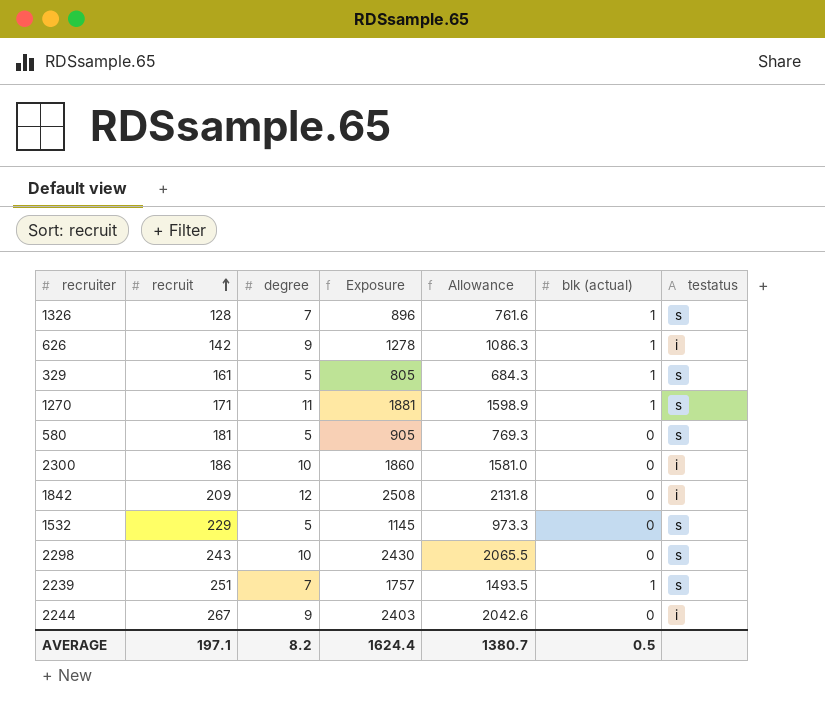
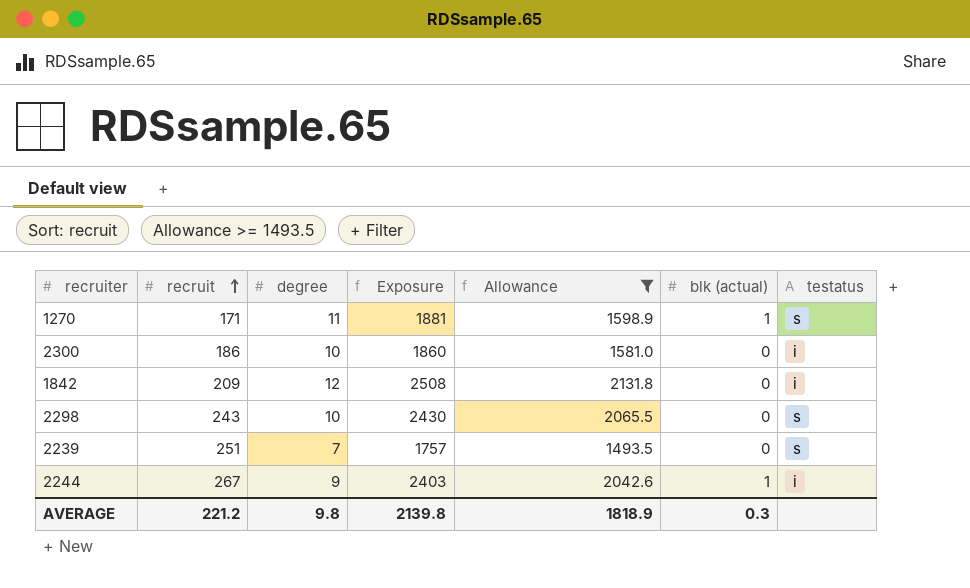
filter: none -> Allowance >= 1493.5
2239 | blk (actual): 1 -> 0
2244 | blk (actual): 0 -> 1
AVERAGE | recruit: 197.1 -> 221.2
AVERAGE | degree: 8.2 -> 9.8
AVERAGE | Exposure: 1624.4 -> 2139.8
AVERAGE | Allowance: 1380.7 -> 1818.9
AVERAGE | blk (actual): 0.5 -> 0.3

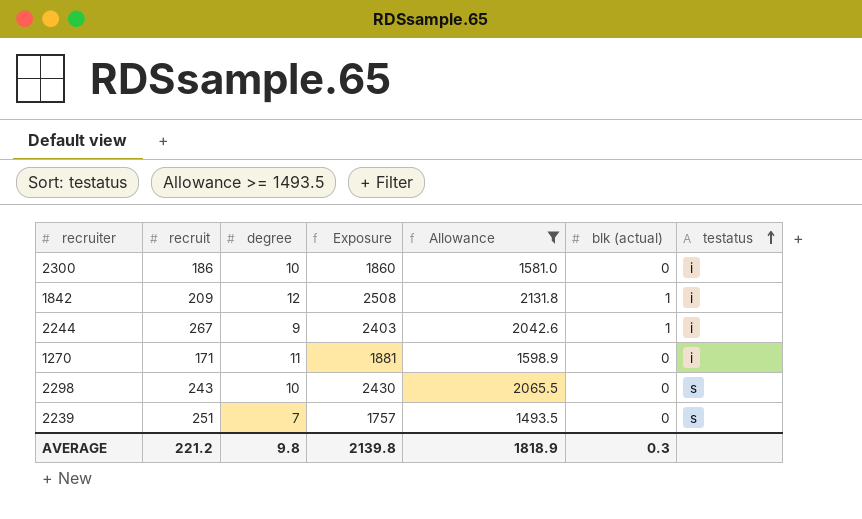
row order: recruit ascending -> testatus ascending
1842 | blk (actual): 0 -> 1
1270 | blk (actual): 1 -> 0
1270 | testatus: s -> i

